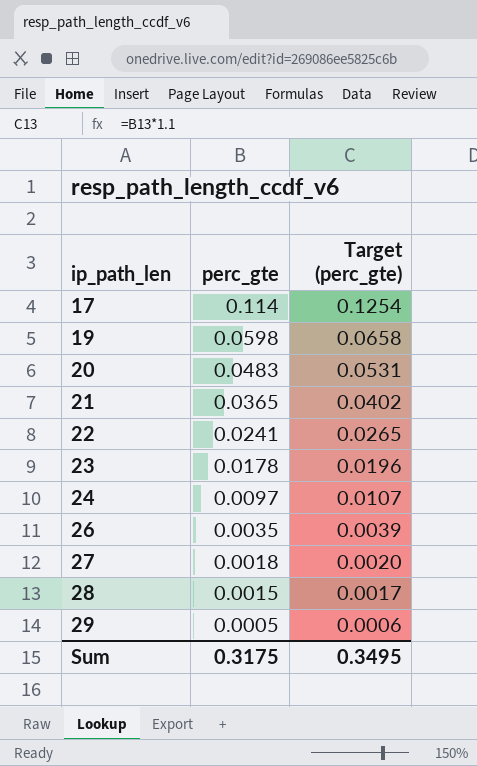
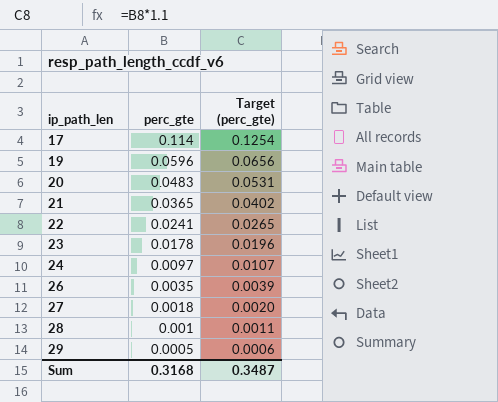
19 | perc_gte: 0.0598 -> 0.0596
19 | Target (perc_gte): 0.0658 -> 0.0656
28 | perc_gte: 0.0015 -> 0.001
28 | Target (perc_gte): 0.0017 -> 0.0011
Sum | perc_gte: 0.3175 -> 0.3168
Sum | Target (perc_gte): 0.3495 -> 0.3487

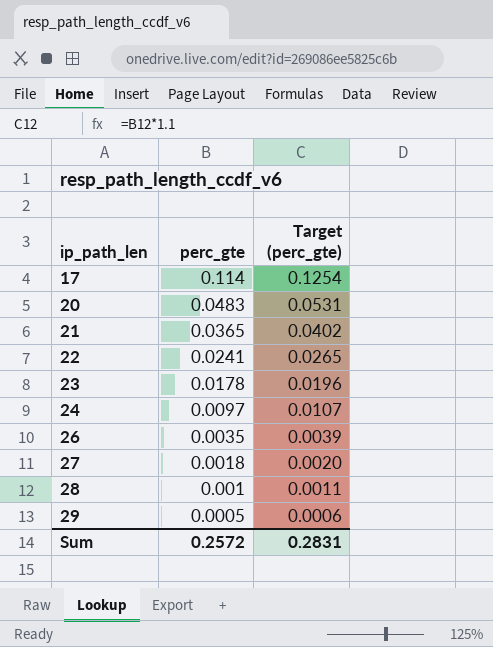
row 19: 0.0596 | 0.0656 -> none
Sum | perc_gte: 0.3168 -> 0.2572
Sum | Target (perc_gte): 0.3487 -> 0.2831

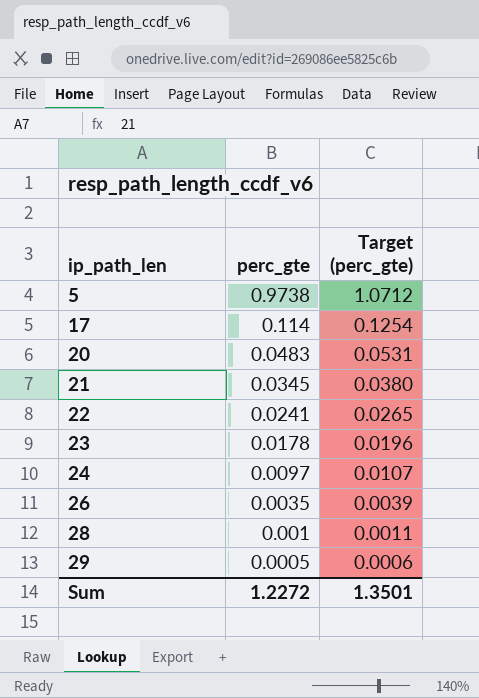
row 27: 0.0018 | 0.0020 -> none
row 5: none -> 0.9738 | 1.0712
21 | perc_gte: 0.0365 -> 0.0345
21 | Target (perc_gte): 0.0402 -> 0.0380
Sum | perc_gte: 0.2572 -> 1.2272
Sum | Target (perc_gte): 0.2831 -> 1.3501

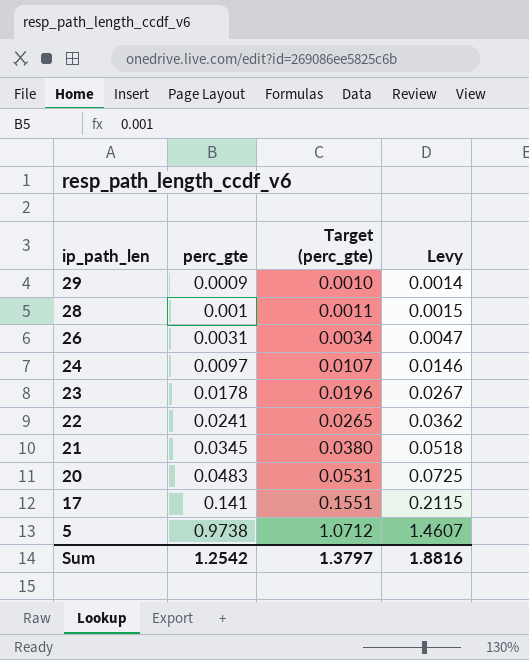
row order: ip_path_len ascending -> ip_path_len descending
column Levy | formula: none -> [perc_gte] * 1.5
29 | perc_gte: 0.0005 -> 0.0009
29 | Target (perc_gte): 0.0006 -> 0.0010
26 | perc_gte: 0.0035 -> 0.0031
26 | Target (perc_gte): 0.0039 -> 0.0034
17 | perc_gte: 0.114 -> 0.141
17 | Target (perc_gte): 0.1254 -> 0.1551
Sum | perc_gte: 1.2272 -> 1.2542
Sum | Target (perc_gte): 1.3501 -> 1.3797

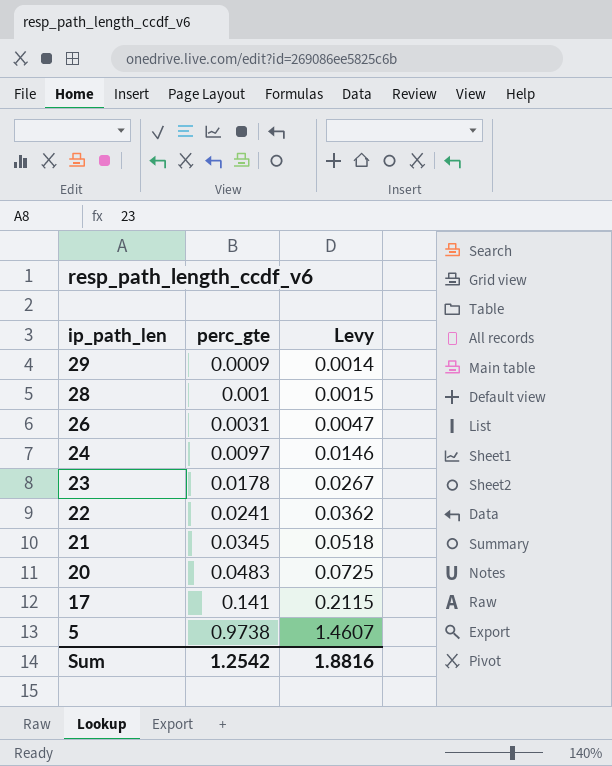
column Target (perc_gte) | formula: [perc_gte] * 1.1 -> none

